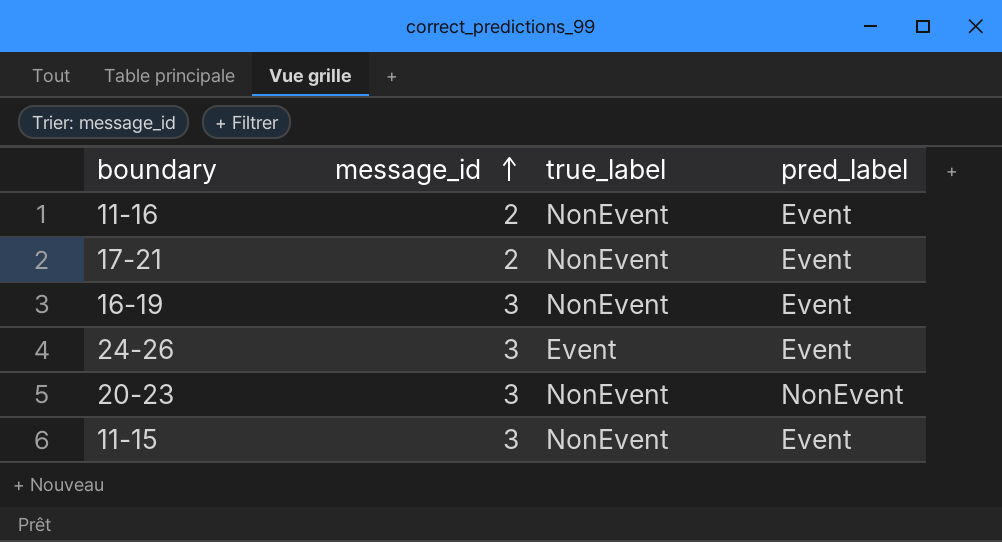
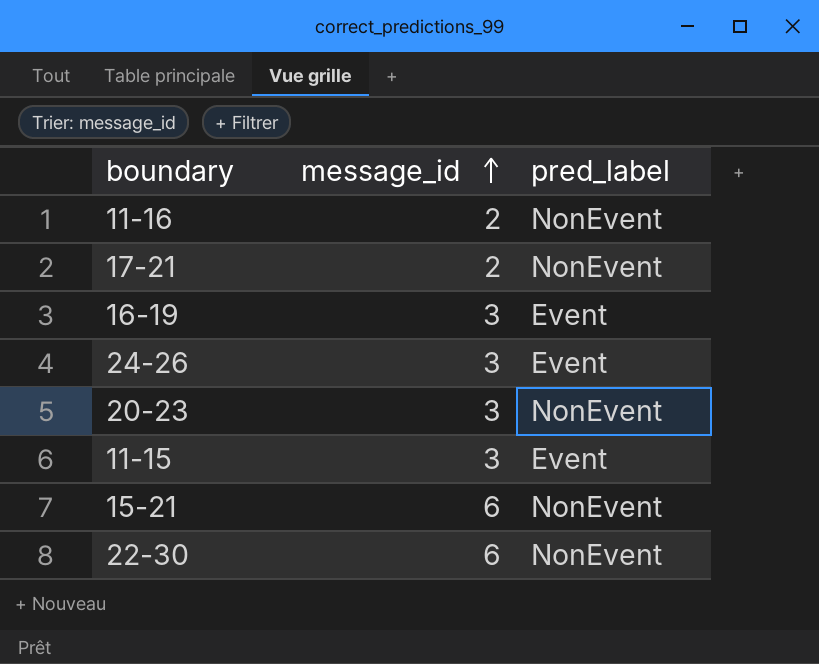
column true_label | position: 3 -> none
11-16 | pred_label: Event -> NonEvent
17-21 | pred_label: Event -> NonEvent
row 15-21: none -> 6 | NonEvent
row 22-30: none -> 6 | NonEvent

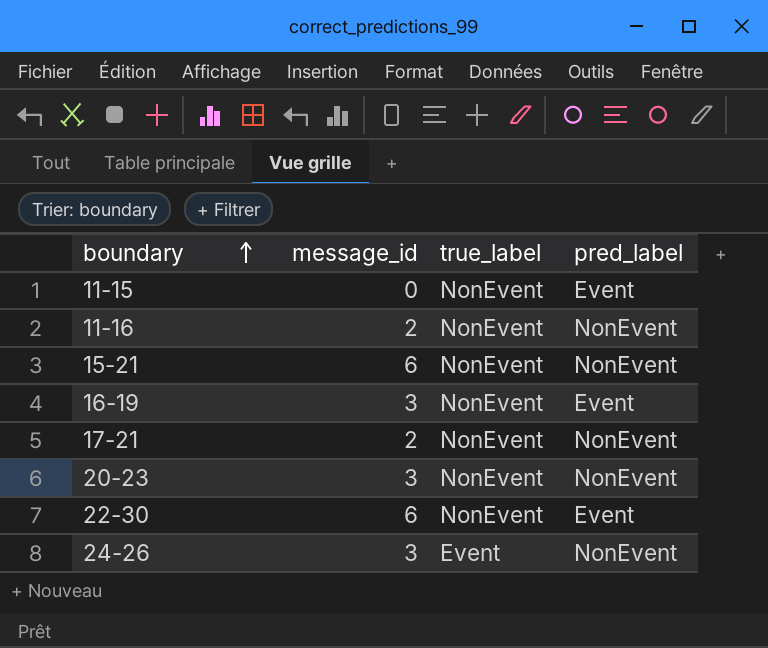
row order: message_id ascending -> boundary ascending
column true_label | position: none -> 3
11-15 | message_id: 3 -> 0
22-30 | pred_label: NonEvent -> Event
24-26 | pred_label: Event -> NonEvent

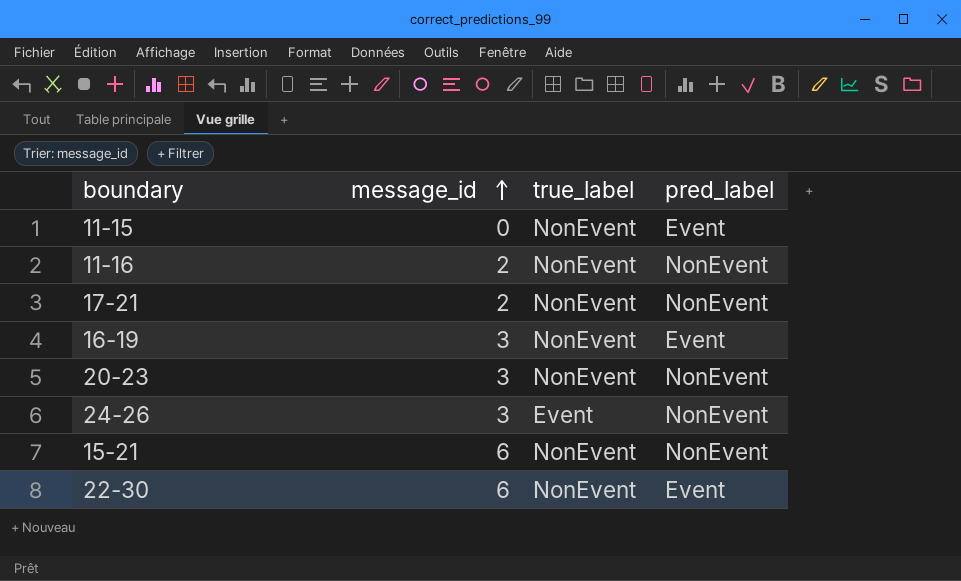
row order: boundary ascending -> message_id ascending

